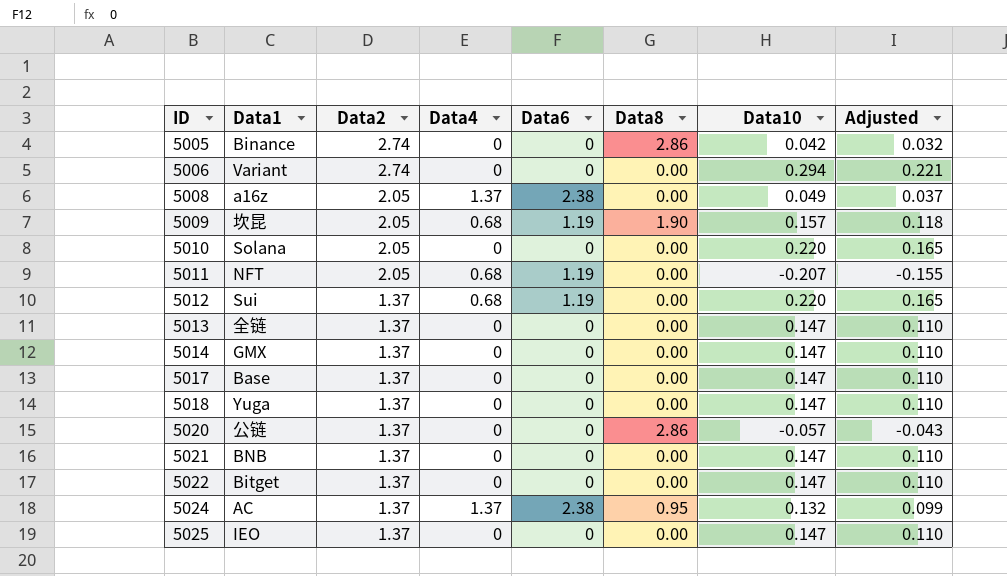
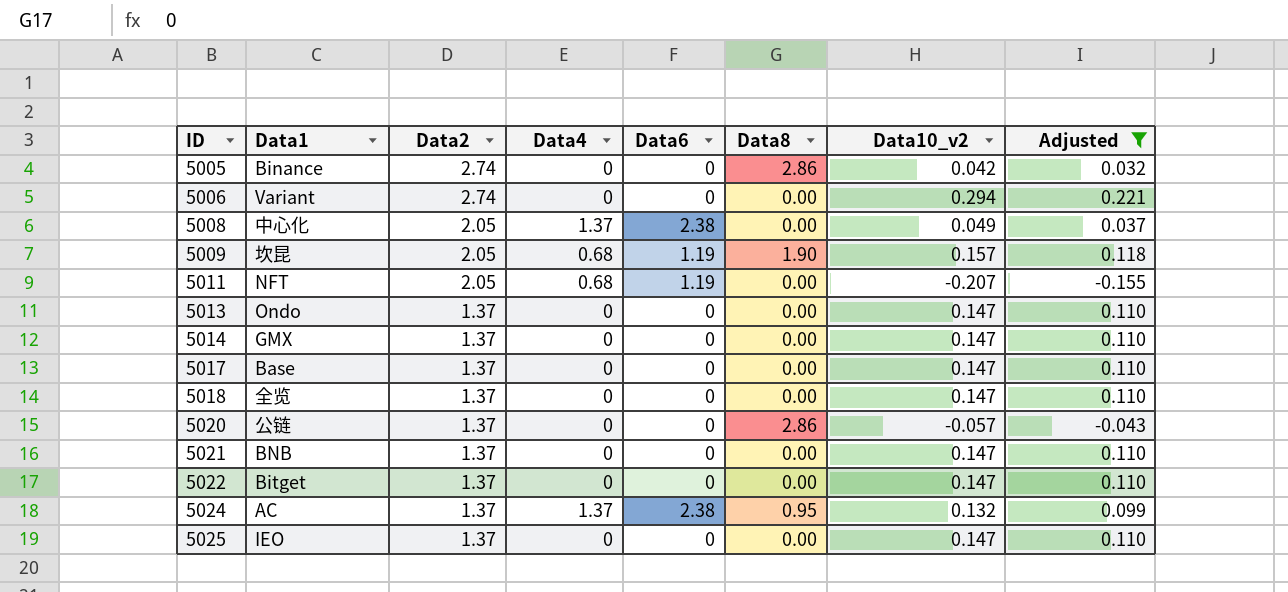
filter: none -> Adjusted != 0.165
column name: Data10 -> Data10_v2
5008 | Data1: a16z -> 中心化
5013 | Data1: 全链 -> Ondo
5018 | Data1: Yuga -> 全览

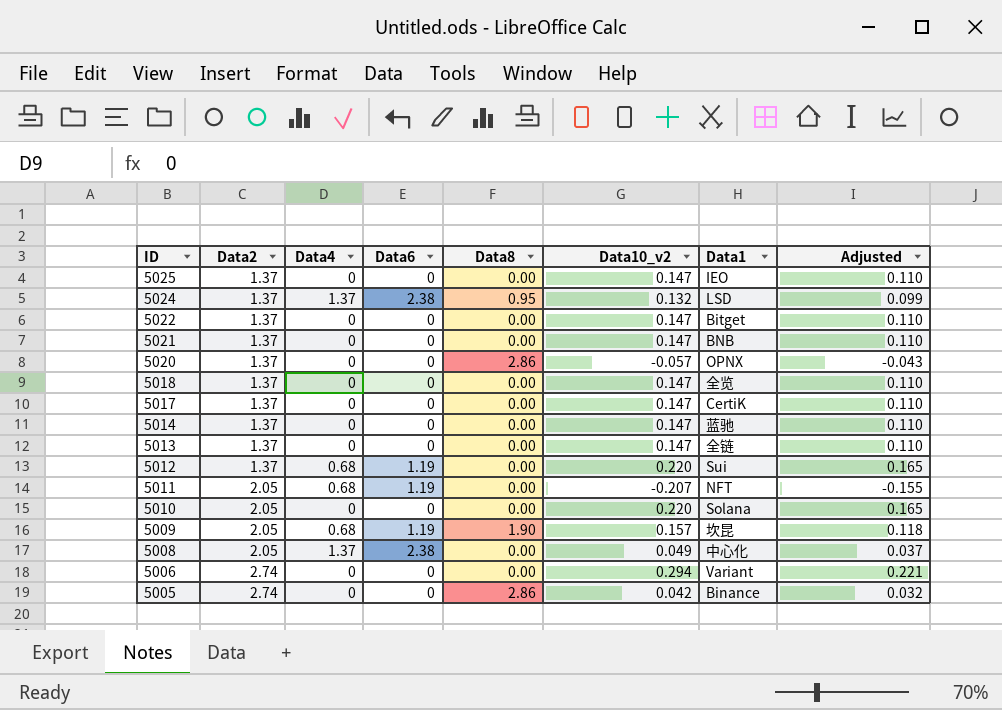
filter: Adjusted != 0.165 -> none
row order: ID ascending -> ID descending
column Data1 | position: 2 -> 7
5024 | Data1: AC -> LSD
5020 | Data1: 公链 -> OPNX
5017 | Data1: Base -> CertiK
5014 | Data1: GMX -> 蓝驰
5013 | Data1: Ondo -> 全链

